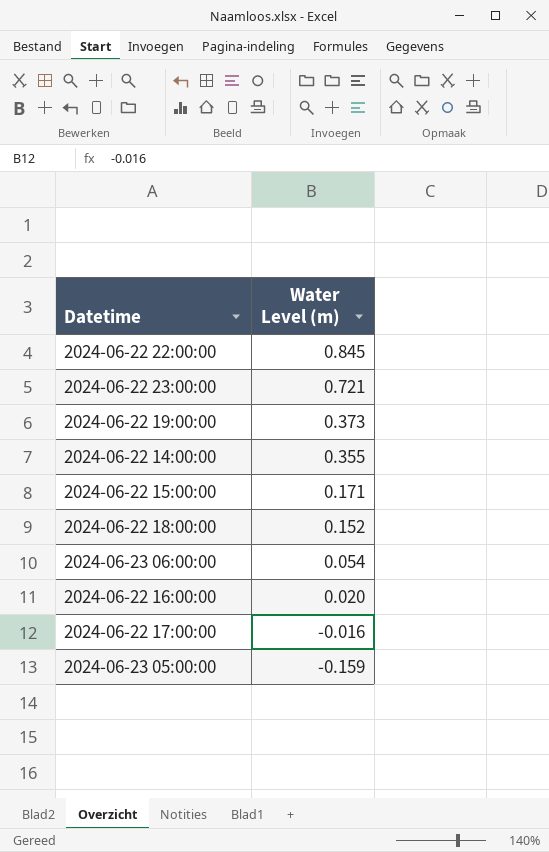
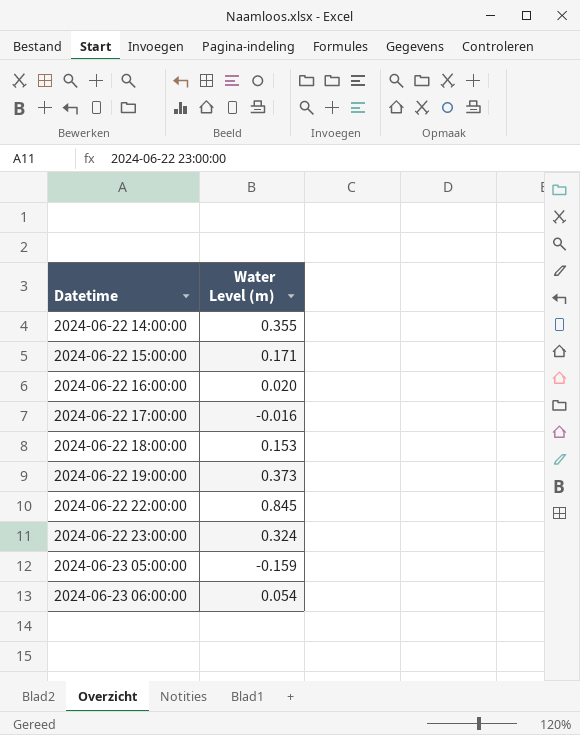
row order: Water Level (m) descending -> Datetime ascending
2024-06-22 18:00:00 | Water Level (m): 0.152 -> 0.153
2024-06-22 23:00:00 | Water Level (m): 0.721 -> 0.324

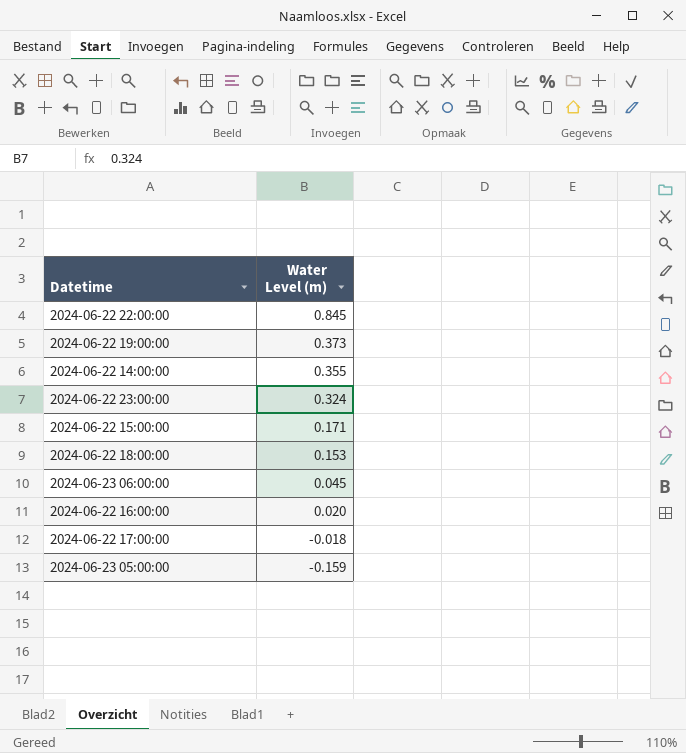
row order: Datetime ascending -> Water Level (m) descending
2024-06-23 06:00:00 | Water Level (m): 0.054 -> 0.045
2024-06-22 17:00:00 | Water Level (m): -0.016 -> -0.018

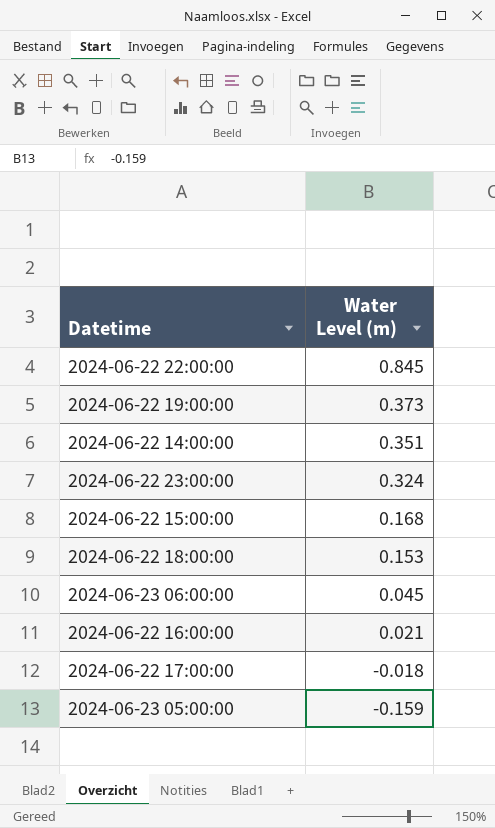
2024-06-22 14:00:00 | Water Level (m): 0.355 -> 0.351
2024-06-22 15:00:00 | Water Level (m): 0.171 -> 0.168
2024-06-22 16:00:00 | Water Level (m): 0.020 -> 0.021

